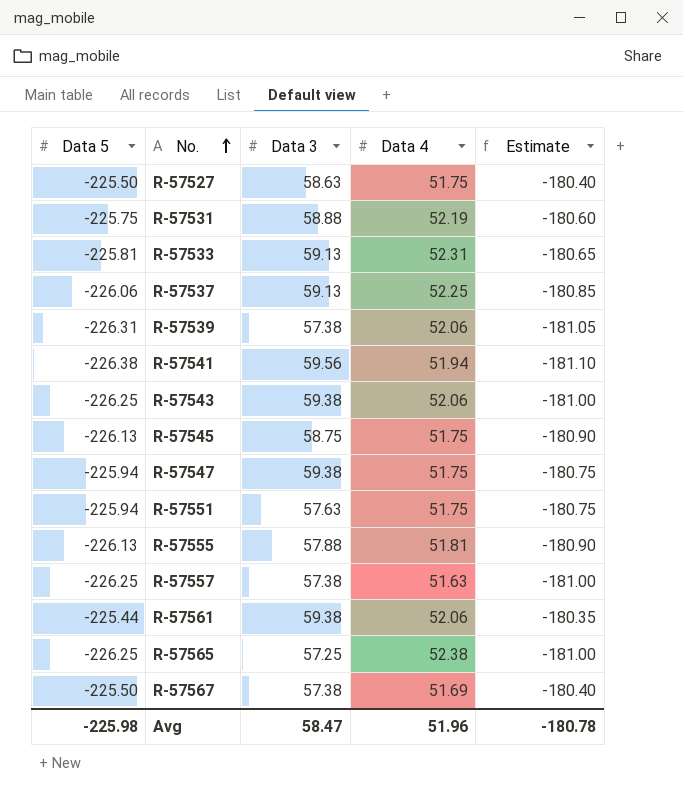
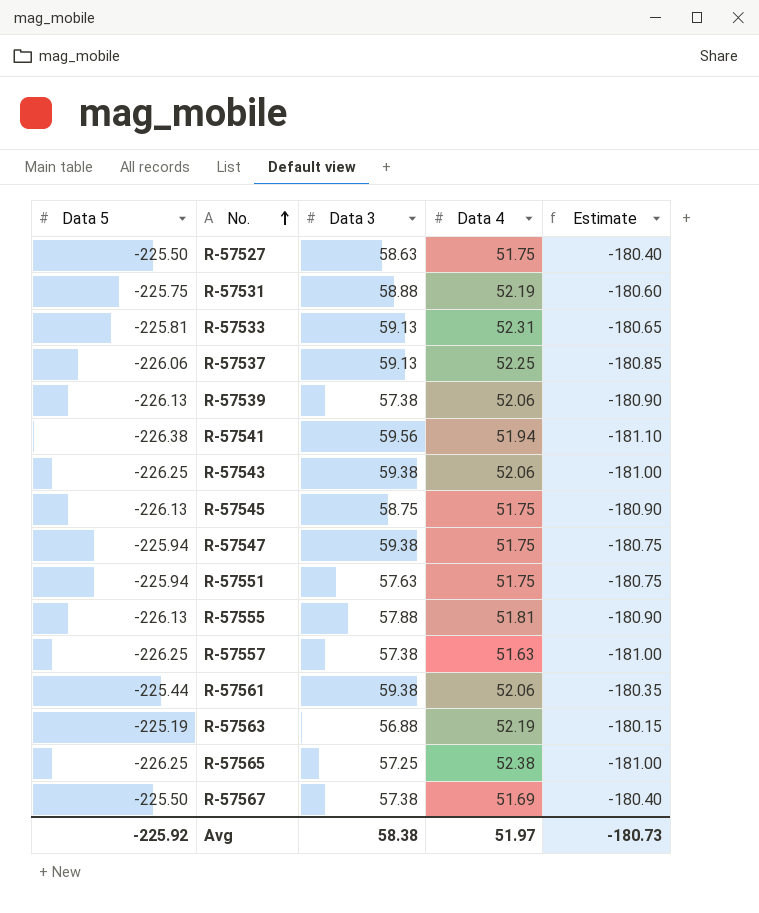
R-57539 | Data 5: -226.31 -> -226.13
R-57539 | Estimate: -181.05 -> -180.90
row R-57563: none -> -225.19 | 56.88 | 52.19 | -180.15
Avg | Data 5: -225.98 -> -225.92
Avg | Data 3: 58.47 -> 58.38
Avg | Data 4: 51.96 -> 51.97
Avg | Estimate: -180.78 -> -180.73

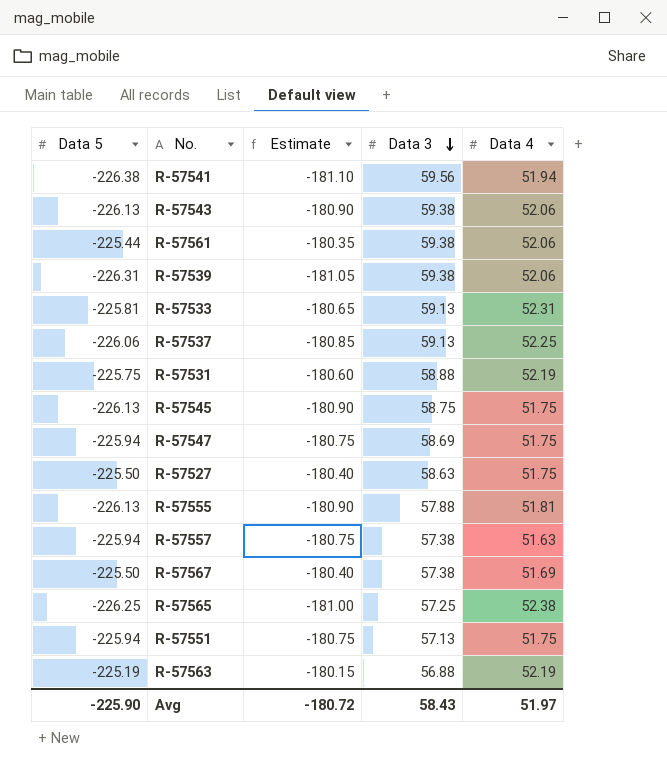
row order: No. ascending -> Data 3 descending
column Estimate | position: 5 -> 3
R-57543 | Data 5: -226.25 -> -226.13
R-57543 | Estimate: -181.00 -> -180.90
R-57539 | Data 5: -226.13 -> -226.31
R-57539 | Estimate: -180.90 -> -181.05
R-57539 | Data 3: 57.38 -> 59.38
R-57547 | Data 3: 59.38 -> 58.69
R-57557 | Data 5: -226.25 -> -225.94
R-57557 | Estimate: -181.00 -> -180.75
R-57551 | Data 3: 57.63 -> 57.13
Avg | Data 5: -225.92 -> -225.90
Avg | Estimate: -180.73 -> -180.72
Avg | Data 3: 58.38 -> 58.43

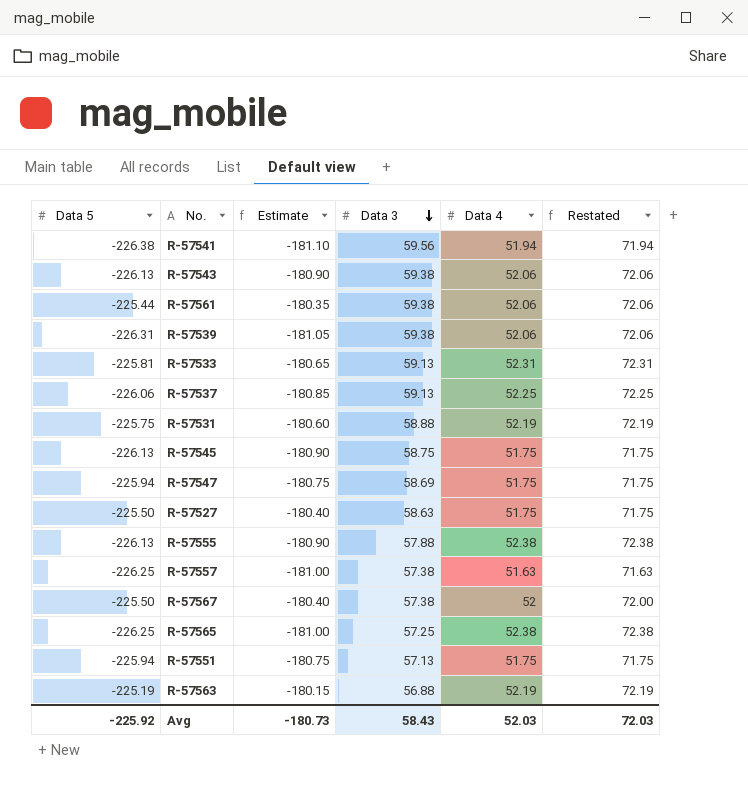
column Restated | formula: none -> [Data 4] + 20
R-57555 | Data 4: 51.81 -> 52.38
R-57557 | Data 5: -225.94 -> -226.25
R-57557 | Estimate: -180.75 -> -181.00
R-57567 | Data 4: 51.69 -> 52
Avg | Data 5: -225.90 -> -225.92
Avg | Estimate: -180.72 -> -180.73
Avg | Data 4: 51.97 -> 52.03

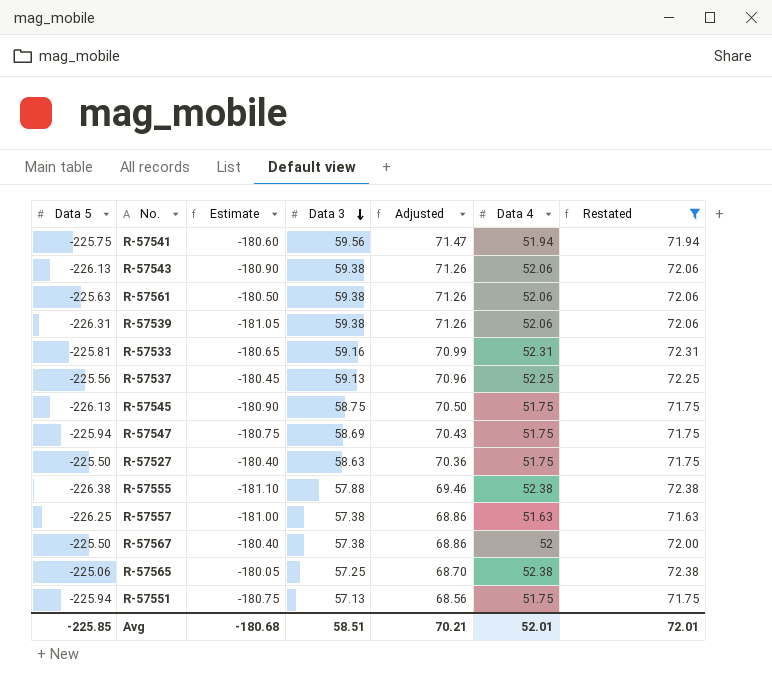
filter: none -> Restated != 72.19
column Adjusted | formula: none -> [Data 3] * 1.2
R-57541 | Data 5: -226.38 -> -225.75
R-57541 | Estimate: -181.10 -> -180.60
R-57561 | Data 5: -225.44 -> -225.63
R-57561 | Estimate: -180.35 -> -180.50
R-57533 | Data 3: 59.13 -> 59.16
R-57537 | Data 5: -226.06 -> -225.56
R-57537 | Estimate: -180.85 -> -180.45
R-57555 | Data 5: -226.13 -> -226.38
R-57555 | Estimate: -180.90 -> -181.10
R-57565 | Data 5: -226.25 -> -225.06
R-57565 | Estimate: -181.00 -> -180.05
Avg | Data 5: -225.92 -> -225.85
Avg | Estimate: -180.73 -> -180.68
Avg | Data 3: 58.43 -> 58.51
Avg | Data 4: 52.03 -> 52.01
Avg | Restated: 72.03 -> 72.01

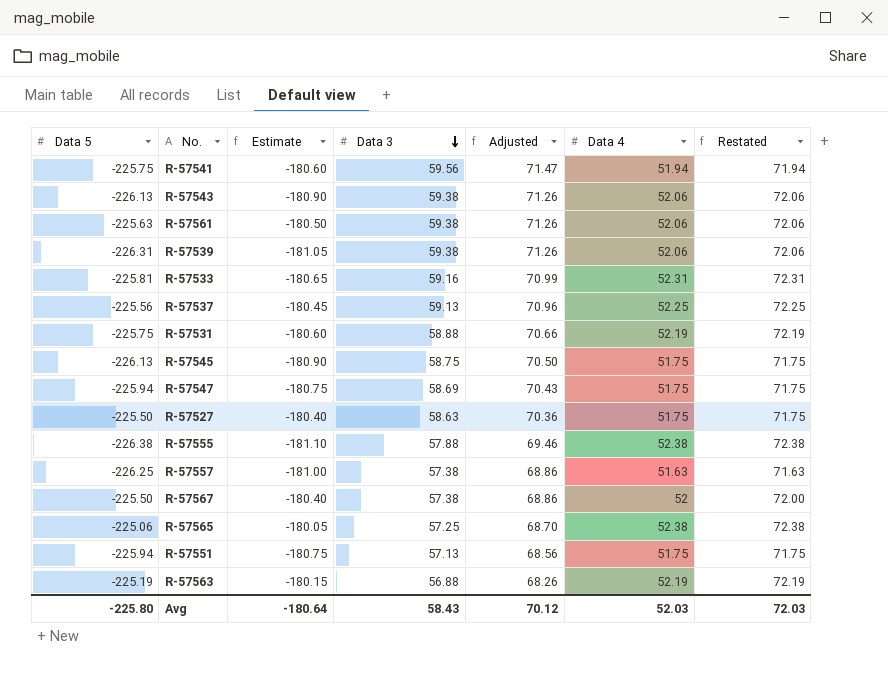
filter: Restated != 72.19 -> none
Avg | Data 5: -225.85 -> -225.80
Avg | Estimate: -180.68 -> -180.64
Avg | Data 3: 58.51 -> 58.43
Avg | Adjusted: 70.21 -> 70.12
Avg | Data 4: 52.01 -> 52.03
Avg | Restated: 72.01 -> 72.03

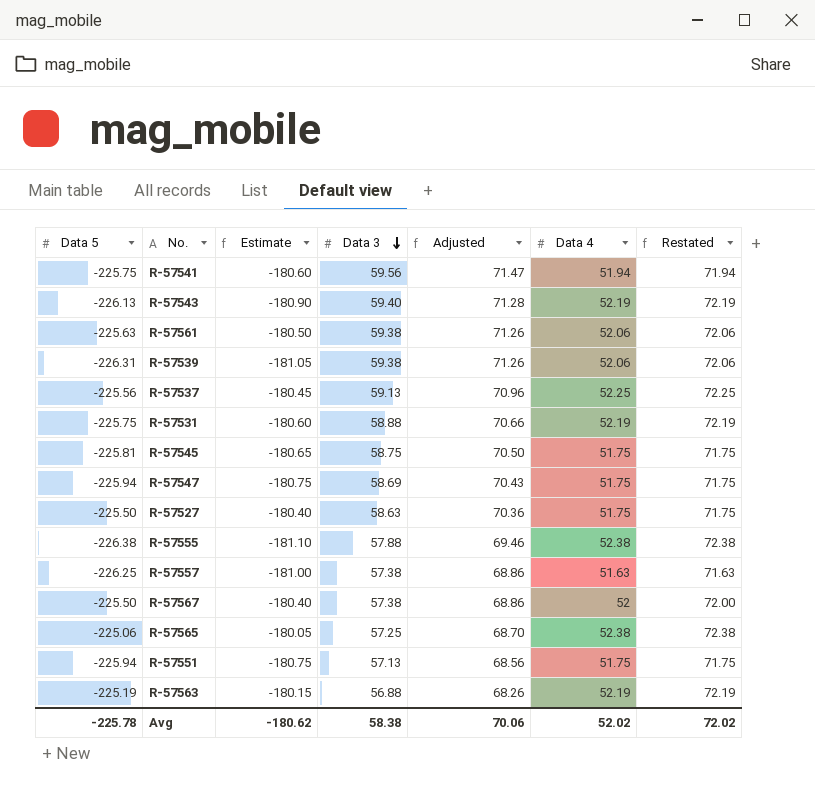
row R-57533: -225.81 | -180.65 | 59.16 | 70.99 | 52.31 | 72.31 -> none
R-57543 | Data 3: 59.38 -> 59.40
R-57543 | Adjusted: 71.26 -> 71.28
R-57543 | Data 4: 52.06 -> 52.19
R-57543 | Restated: 72.06 -> 72.19
R-57545 | Data 5: -226.13 -> -225.81
R-57545 | Estimate: -180.90 -> -180.65
Avg | Data 5: -225.80 -> -225.78
Avg | Estimate: -180.64 -> -180.62
Avg | Data 3: 58.43 -> 58.38
Avg | Adjusted: 70.12 -> 70.06
Avg | Data 4: 52.03 -> 52.02
Avg | Restated: 72.03 -> 72.02

